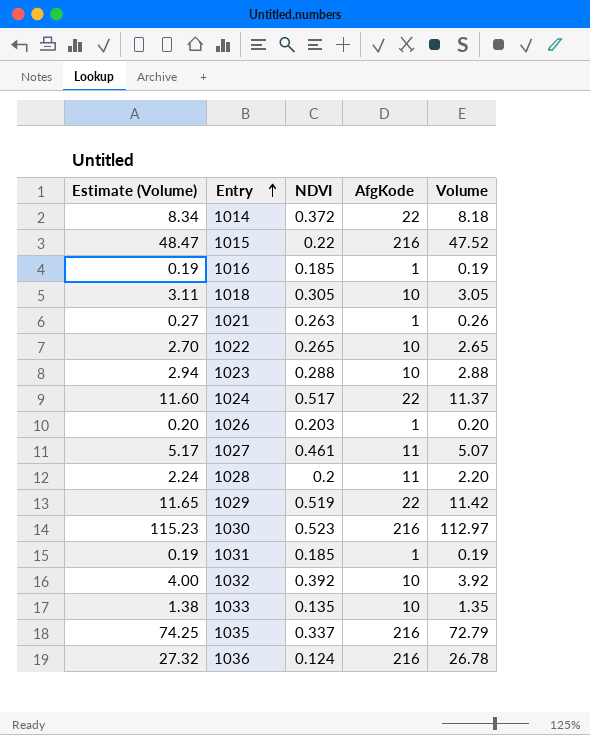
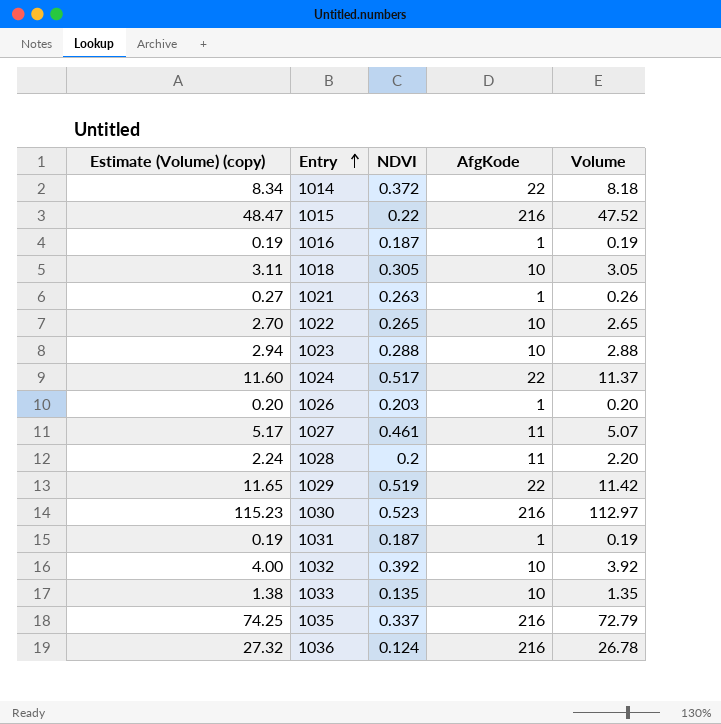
column name: Estimate (Volume) -> Estimate (Volume) (copy)
1016 | NDVI: 0.185 -> 0.187
1031 | NDVI: 0.185 -> 0.187

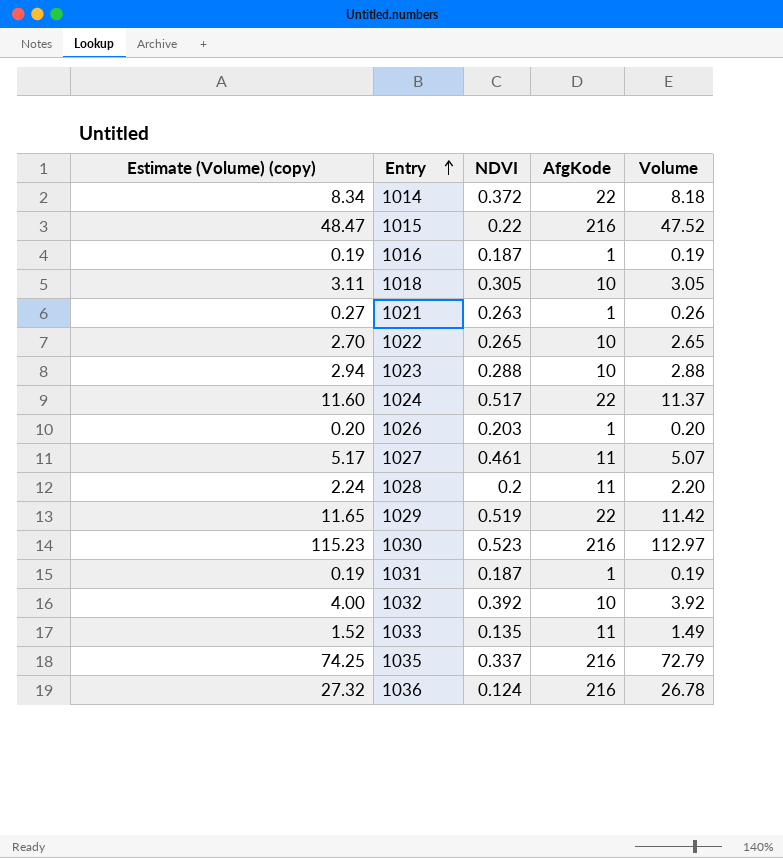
1033 | Estimate (Volume) (copy): 1.38 -> 1.52
1033 | AfgKode: 10 -> 11
1033 | Volume: 1.35 -> 1.49

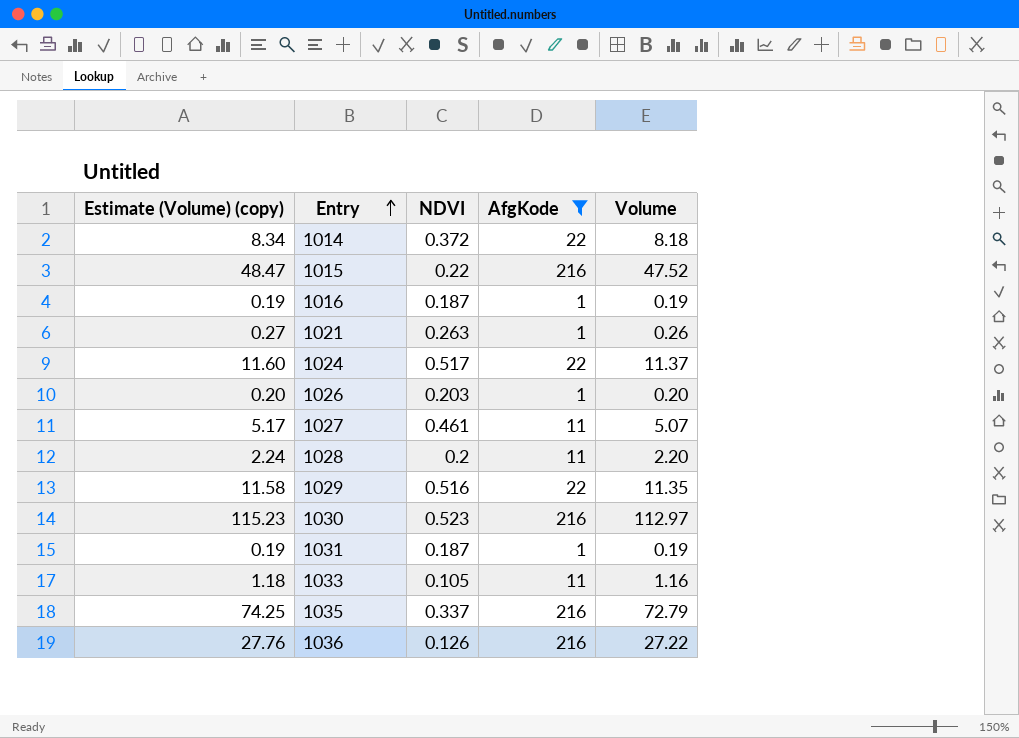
filter: none -> AfgKode != 10
1029 | Estimate (Volume) (copy): 11.65 -> 11.58
1029 | NDVI: 0.519 -> 0.516
1029 | Volume: 11.42 -> 11.35
1033 | Estimate (Volume) (copy): 1.52 -> 1.18
1033 | NDVI: 0.135 -> 0.105
1033 | Volume: 1.49 -> 1.16
1036 | Estimate (Volume) (copy): 27.32 -> 27.76
1036 | NDVI: 0.124 -> 0.126
1036 | Volume: 26.78 -> 27.22

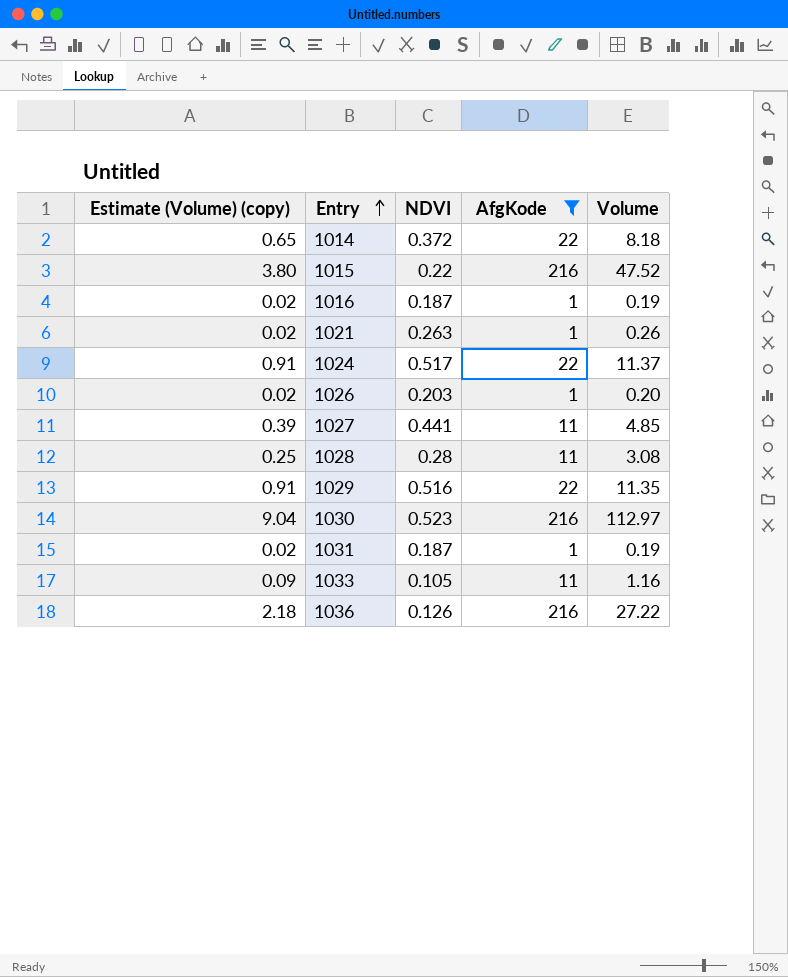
column Estimate (Volume) (copy) | formula: [Volume] * 1.02 -> [Volume] * 0.08
row 1035: 74.25 | 0.337 | 216 | 72.79 -> none
1027 | NDVI: 0.461 -> 0.441
1027 | Volume: 5.07 -> 4.85
1028 | NDVI: 0.2 -> 0.28
1028 | Volume: 2.20 -> 3.08

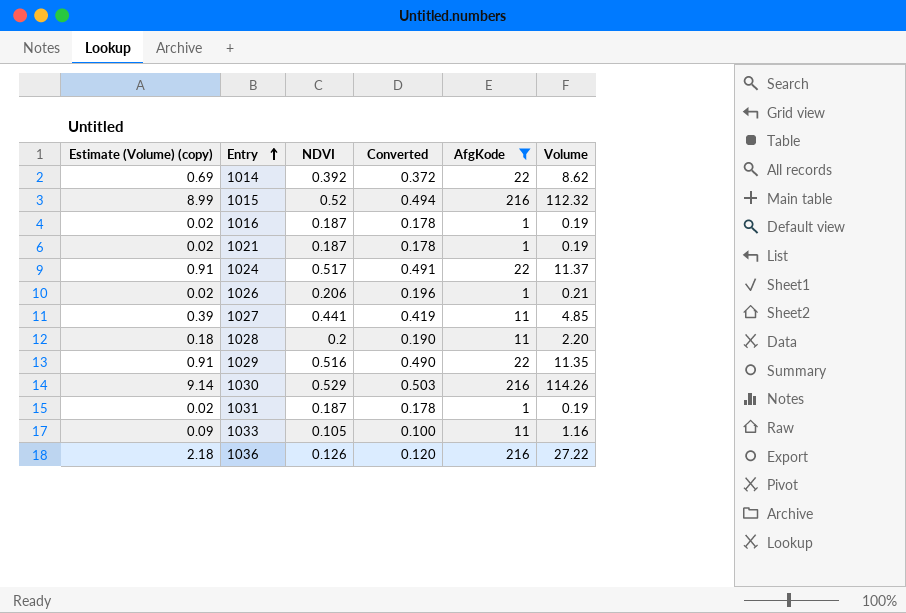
column Converted | formula: none -> [NDVI] * 0.95
1014 | Estimate (Volume) (copy): 0.65 -> 0.69
1014 | NDVI: 0.372 -> 0.392
1014 | Volume: 8.18 -> 8.62
1015 | Estimate (Volume) (copy): 3.80 -> 8.99
1015 | NDVI: 0.22 -> 0.52
1015 | Volume: 47.52 -> 112.32
1021 | NDVI: 0.263 -> 0.187
1021 | Volume: 0.26 -> 0.19
1026 | NDVI: 0.203 -> 0.206
1026 | Volume: 0.20 -> 0.21
1028 | Estimate (Volume) (copy): 0.25 -> 0.18
1028 | NDVI: 0.28 -> 0.2
1028 | Volume: 3.08 -> 2.20
1030 | Estimate (Volume) (copy): 9.04 -> 9.14
1030 | NDVI: 0.523 -> 0.529
1030 | Volume: 112.97 -> 114.26

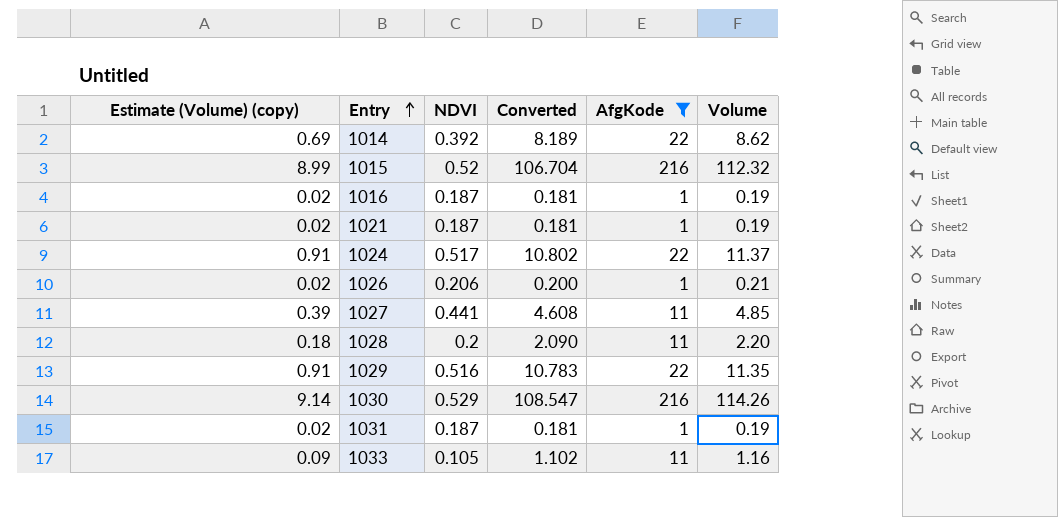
column Converted | formula: [NDVI] * 0.95 -> [Volume] * 0.95
row 1036: 2.18 | 0.126 | 0.120 | 216 | 27.22 -> none

